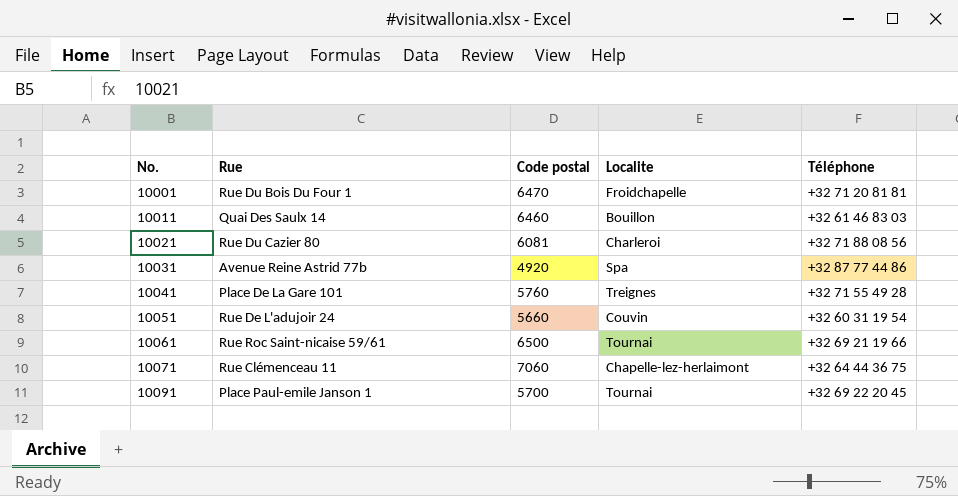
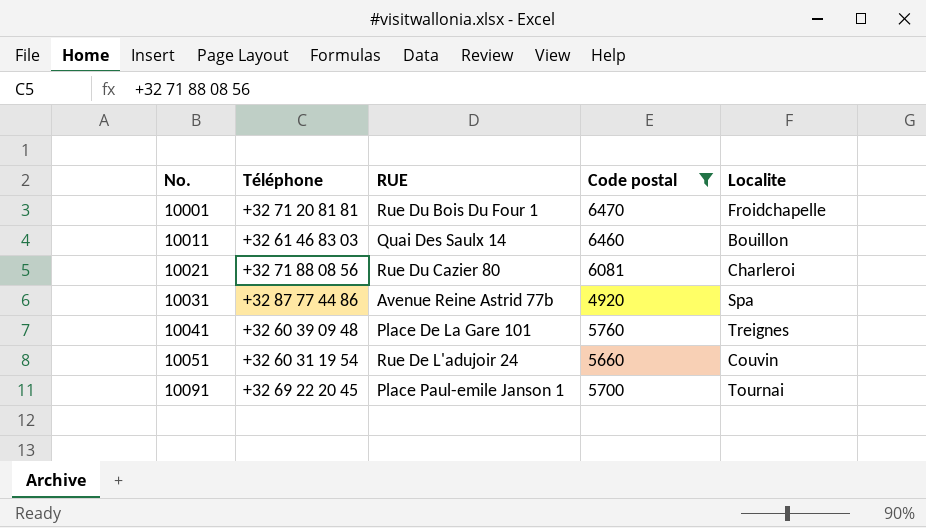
filter: none -> Code postal <= 6470
column Téléphone | position: 5 -> 2
column name: Rue -> RUE
10041 | Téléphone: +32 71 55 49 28 -> +32 60 39 09 48

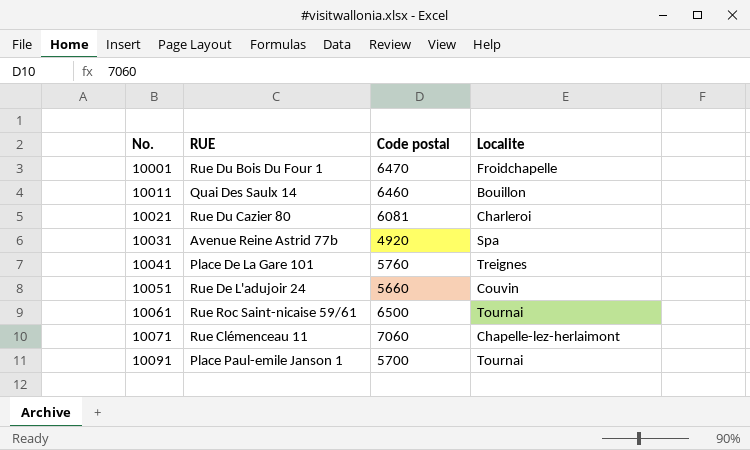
filter: Code postal <= 6470 -> none
column Téléphone | position: 2 -> none

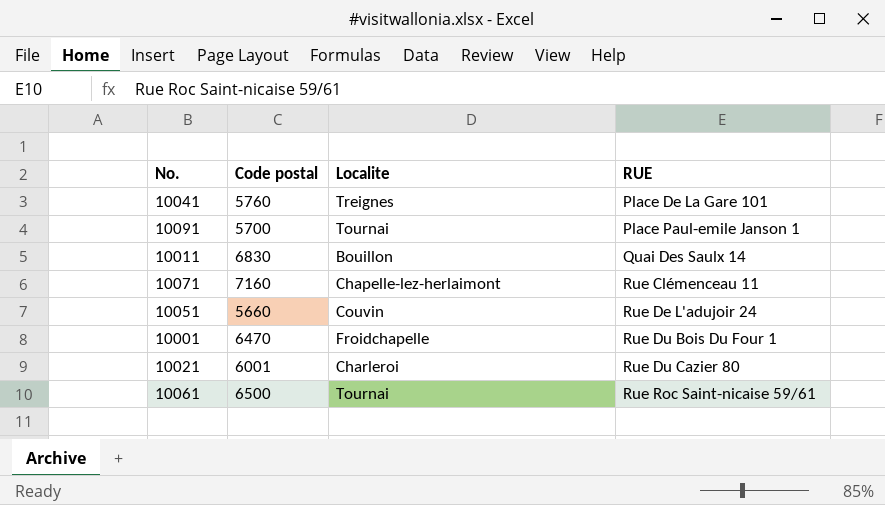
row order: No. ascending -> RUE ascending
column RUE | position: 2 -> 4
row 10031: Avenue Reine Astrid 77b | 4920 | Spa -> none
10011 | Code postal: 6460 -> 6830
10071 | Code postal: 7060 -> 7160
10021 | Code postal: 6081 -> 6001

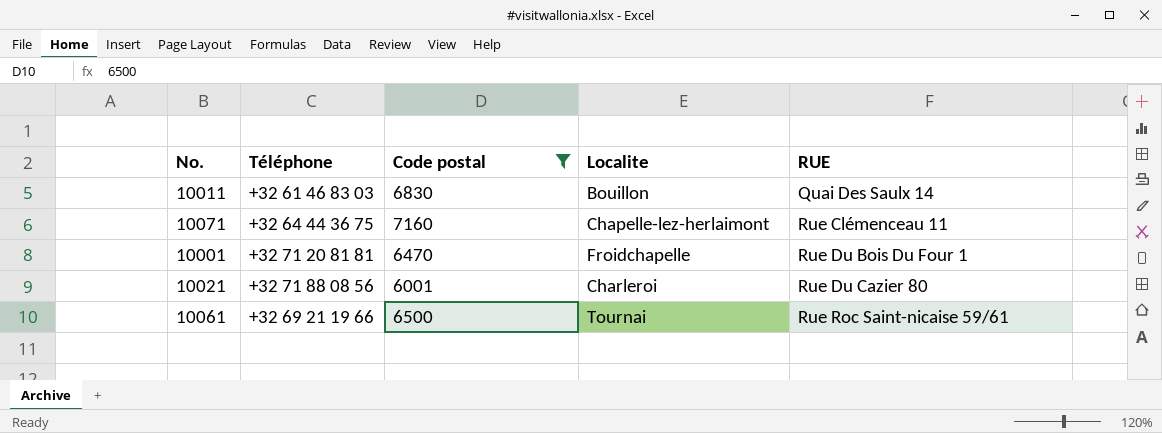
filter: none -> Code postal >= 6001
column Téléphone | position: none -> 2

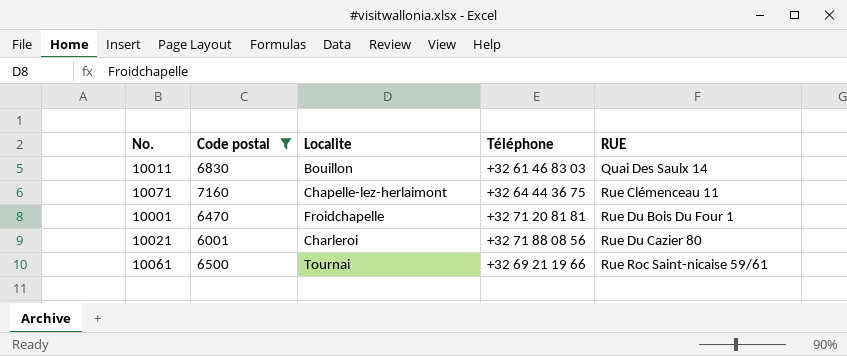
column Téléphone | position: 2 -> 4

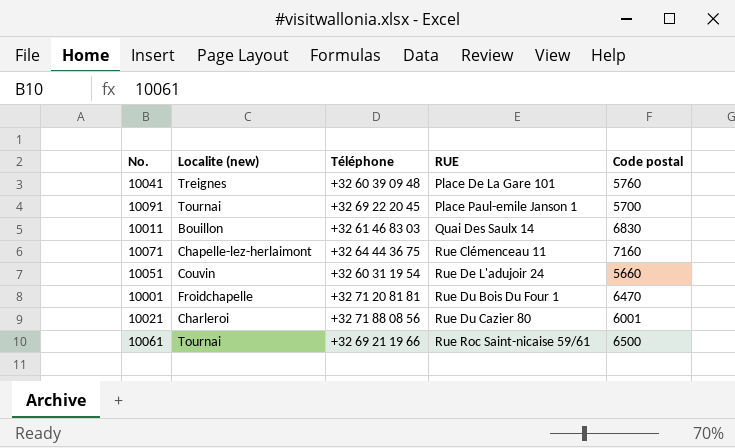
filter: Code postal >= 6001 -> none
column name: Localite -> Localite (new)
column Code postal | position: 2 -> 5

